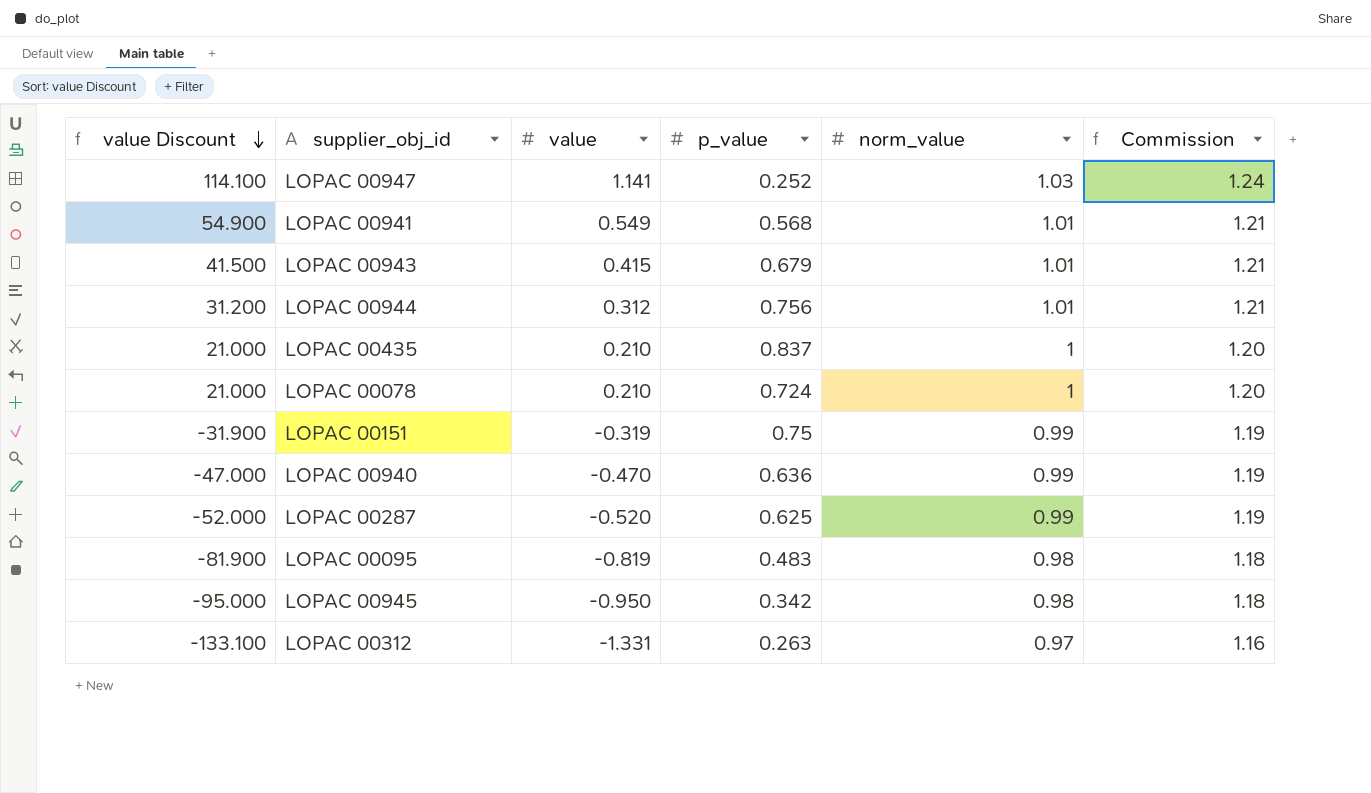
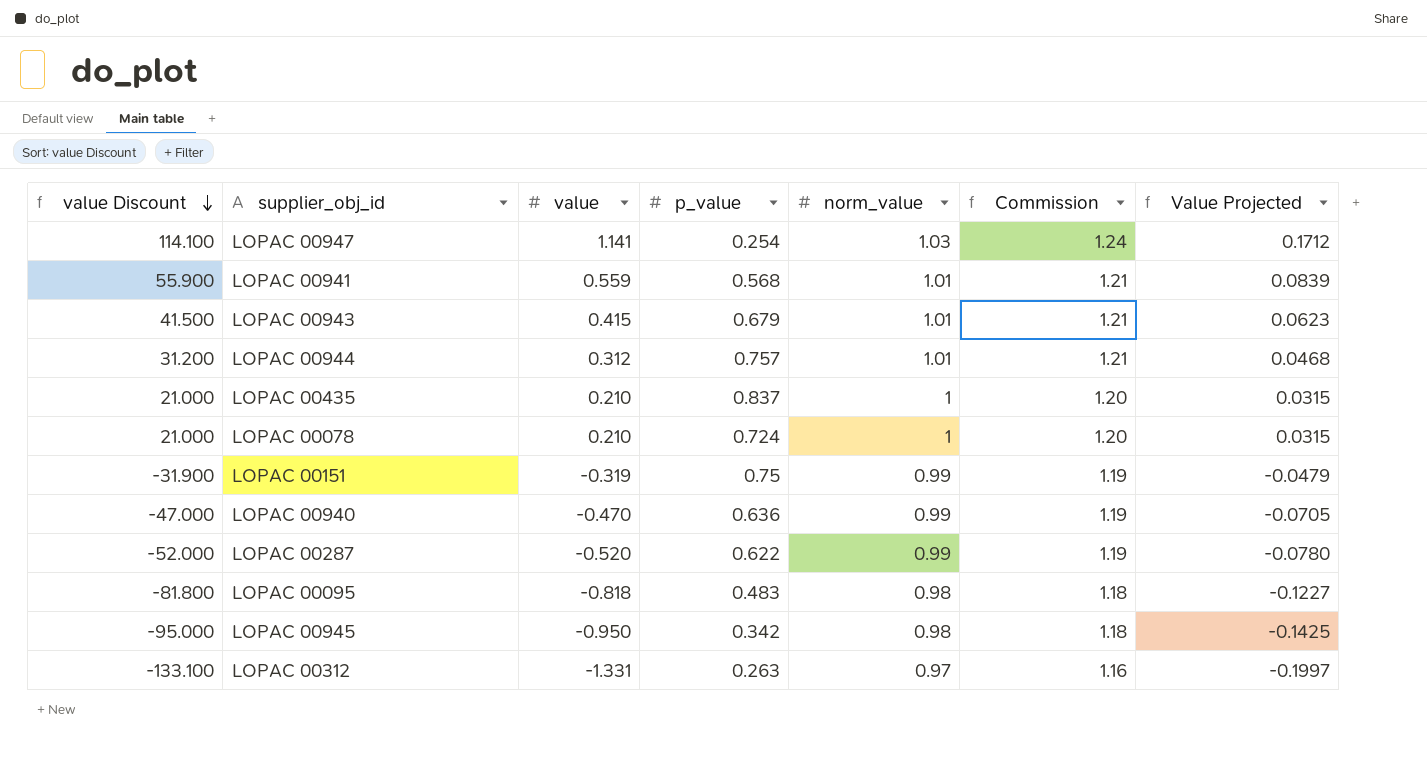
column Value Projected | formula: none -> [value] * 0.15
LOPAC 00947 | p_value: 0.252 -> 0.254
LOPAC 00941 | value Discount: 54.900 -> 55.900
LOPAC 00941 | value: 0.549 -> 0.559
LOPAC 00944 | p_value: 0.756 -> 0.757
LOPAC 00287 | p_value: 0.625 -> 0.622
LOPAC 00095 | value Discount: -81.900 -> -81.800
LOPAC 00095 | value: -0.819 -> -0.818

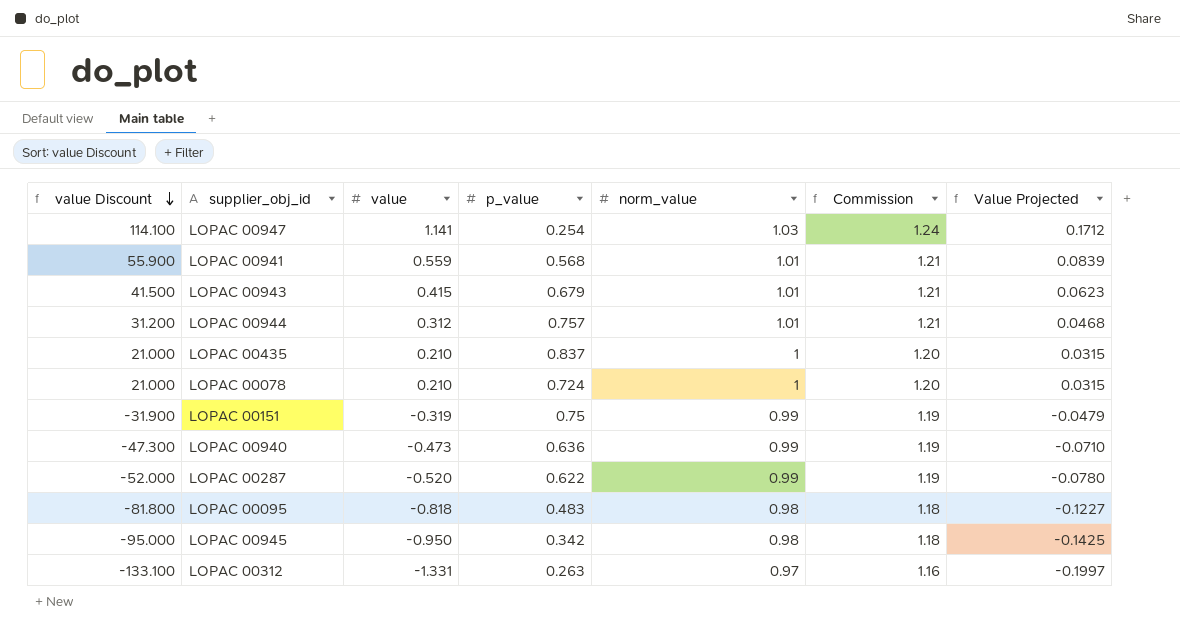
LOPAC 00940 | value Discount: -47.000 -> -47.300
LOPAC 00940 | value: -0.470 -> -0.473
LOPAC 00940 | Value Projected: -0.0705 -> -0.0710

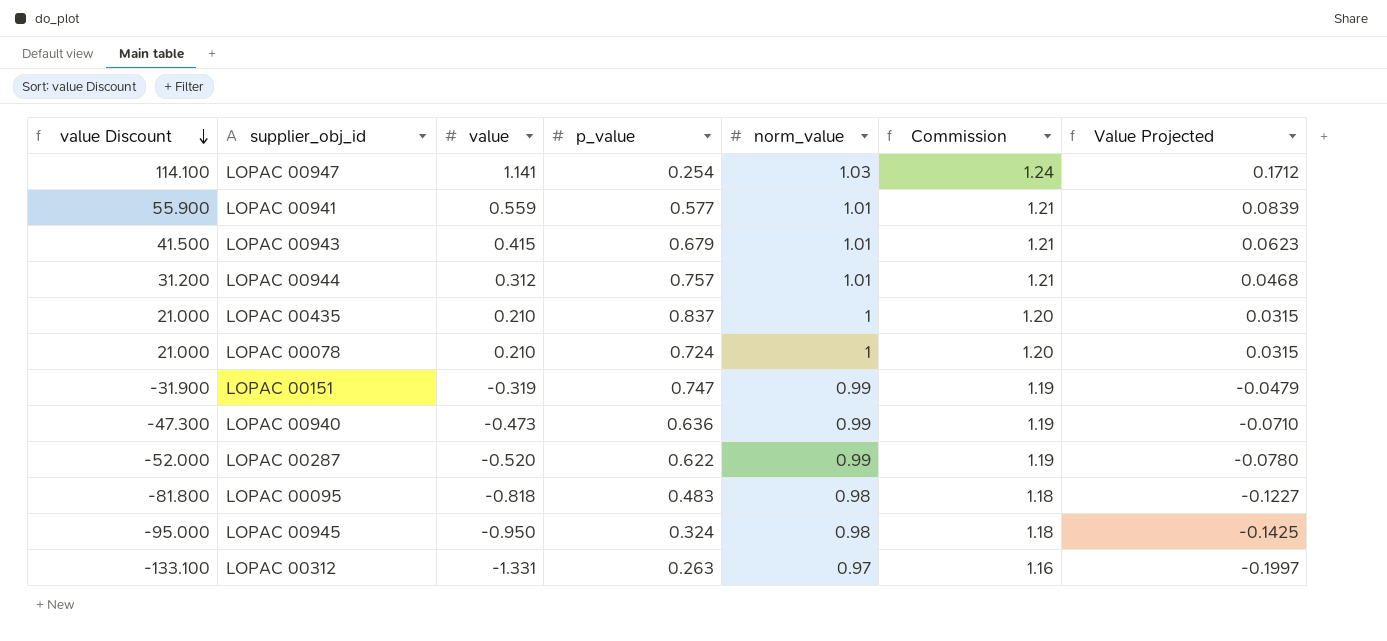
LOPAC 00941 | p_value: 0.568 -> 0.577
LOPAC 00151 | p_value: 0.75 -> 0.747
LOPAC 00945 | p_value: 0.342 -> 0.324

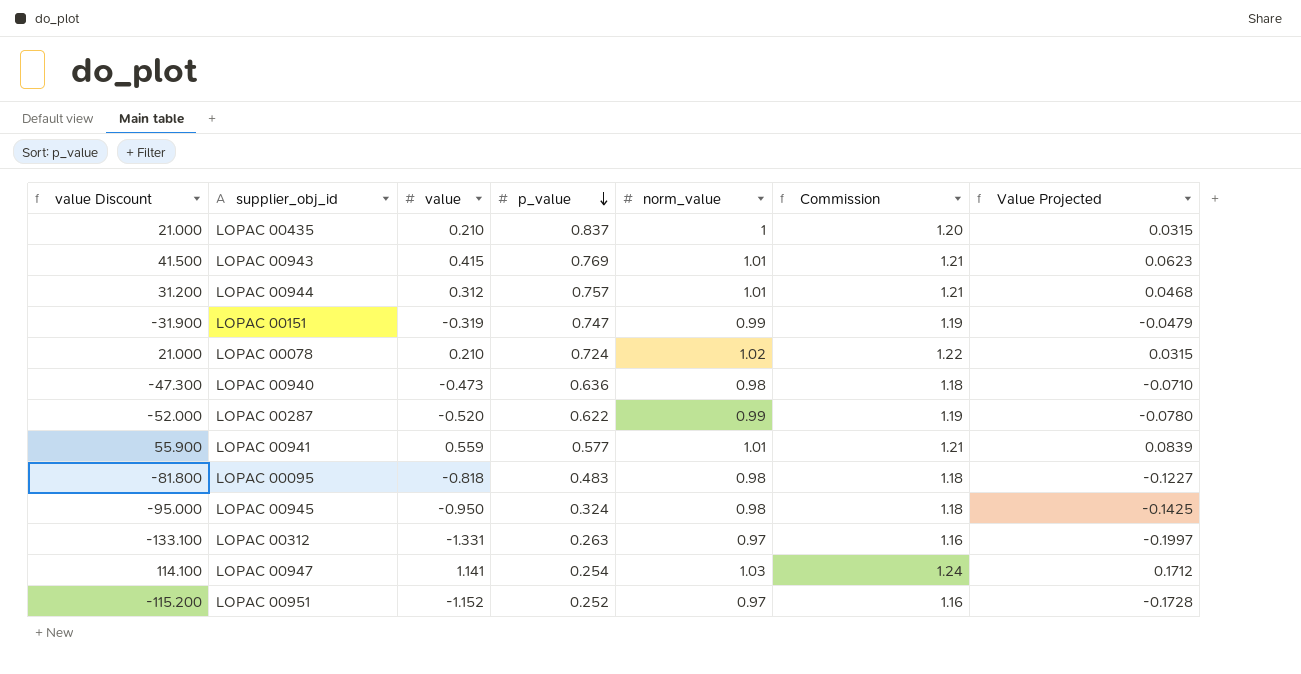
row order: value Discount descending -> p_value descending
LOPAC 00943 | p_value: 0.679 -> 0.769
LOPAC 00078 | norm_value: 1 -> 1.02
LOPAC 00078 | Commission: 1.20 -> 1.22
LOPAC 00940 | norm_value: 0.99 -> 0.98
LOPAC 00940 | Commission: 1.19 -> 1.18
row LOPAC 00951: none -> -115.200 | -1.152 | 0.252 | 0.97 | 1.16 | -0.1728

